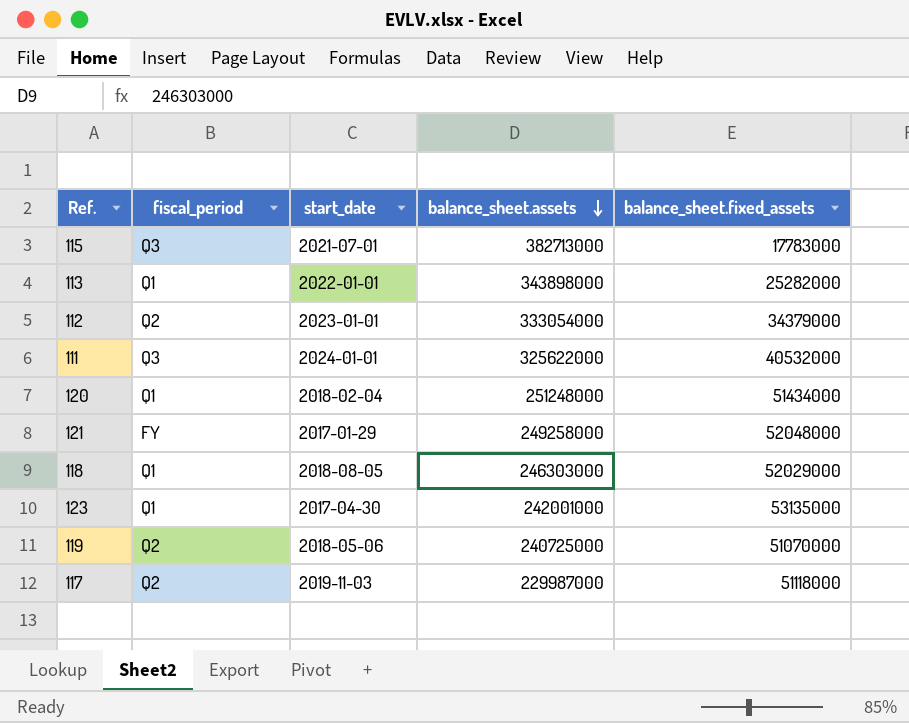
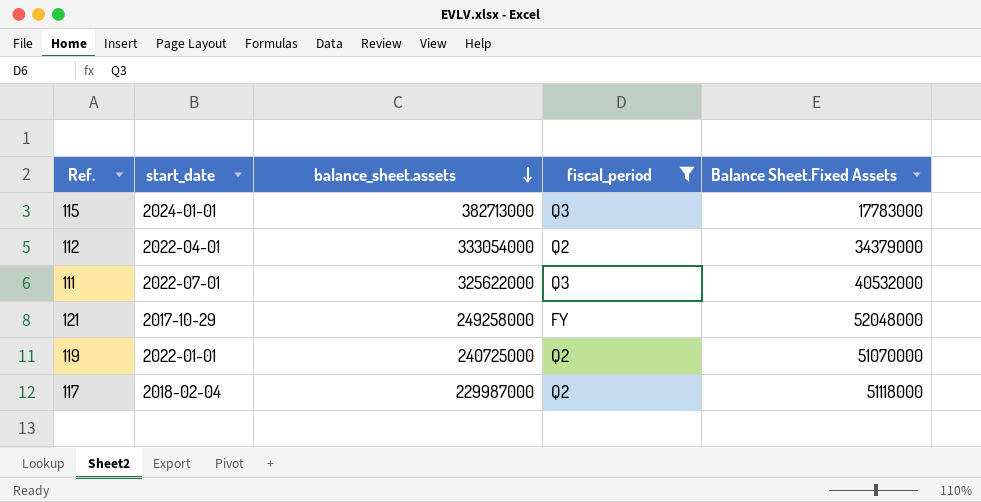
filter: none -> fiscal_period != Q1
column fiscal_period | position: 2 -> 4
column name: balance_sheet.fixed_assets -> Balance Sheet.Fixed Assets
115 | start_date: 2021-07-01 -> 2024-01-01
112 | start_date: 2023-01-01 -> 2022-04-01
111 | start_date: 2024-01-01 -> 2022-07-01
121 | start_date: 2017-01-29 -> 2017-10-29
119 | start_date: 2018-05-06 -> 2022-01-01
117 | start_date: 2019-11-03 -> 2018-02-04

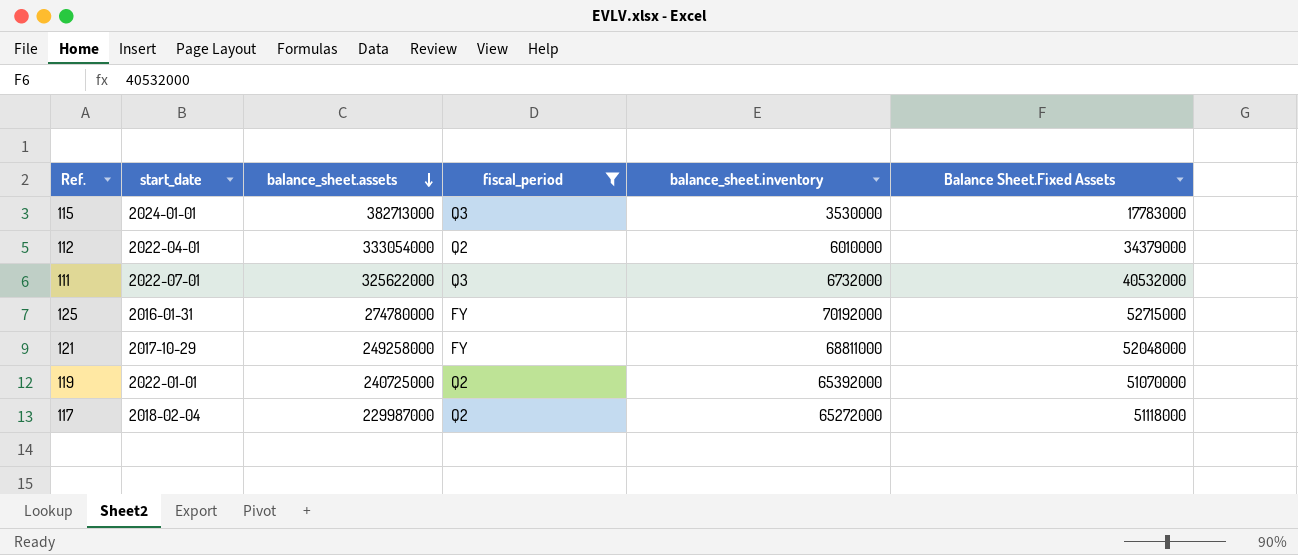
column balance_sheet.inventory | position: none -> 5
row 125: none -> 2016-01-31 | 274780000 | FY | 70192000 | 52715000

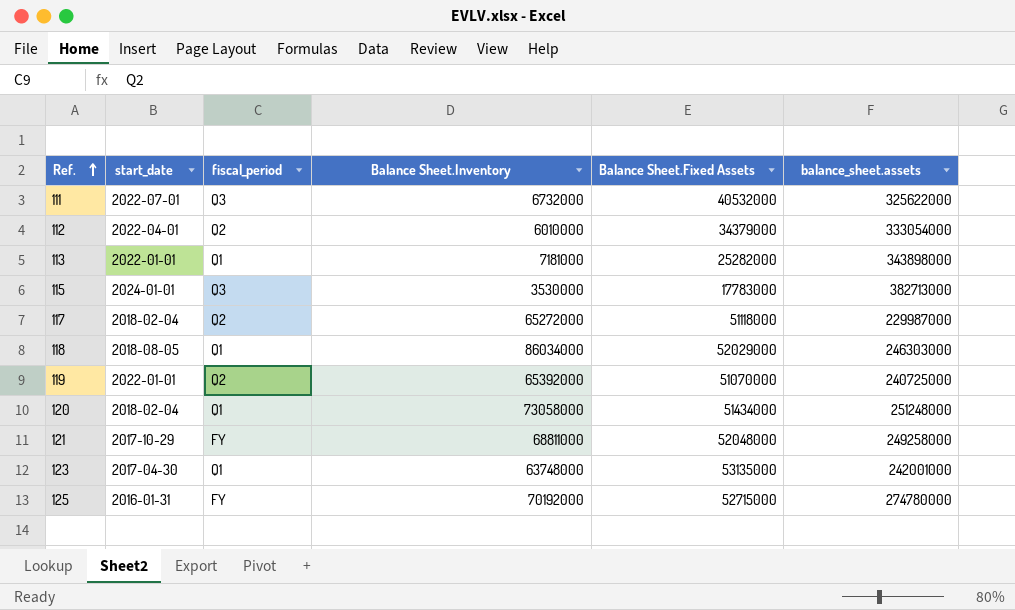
filter: fiscal_period != Q1 -> none
row order: balance_sheet.assets descending -> Ref. ascending
column name: balance_sheet.inventory -> Balance Sheet.Inventory
column balance_sheet.assets | position: 3 -> 6

